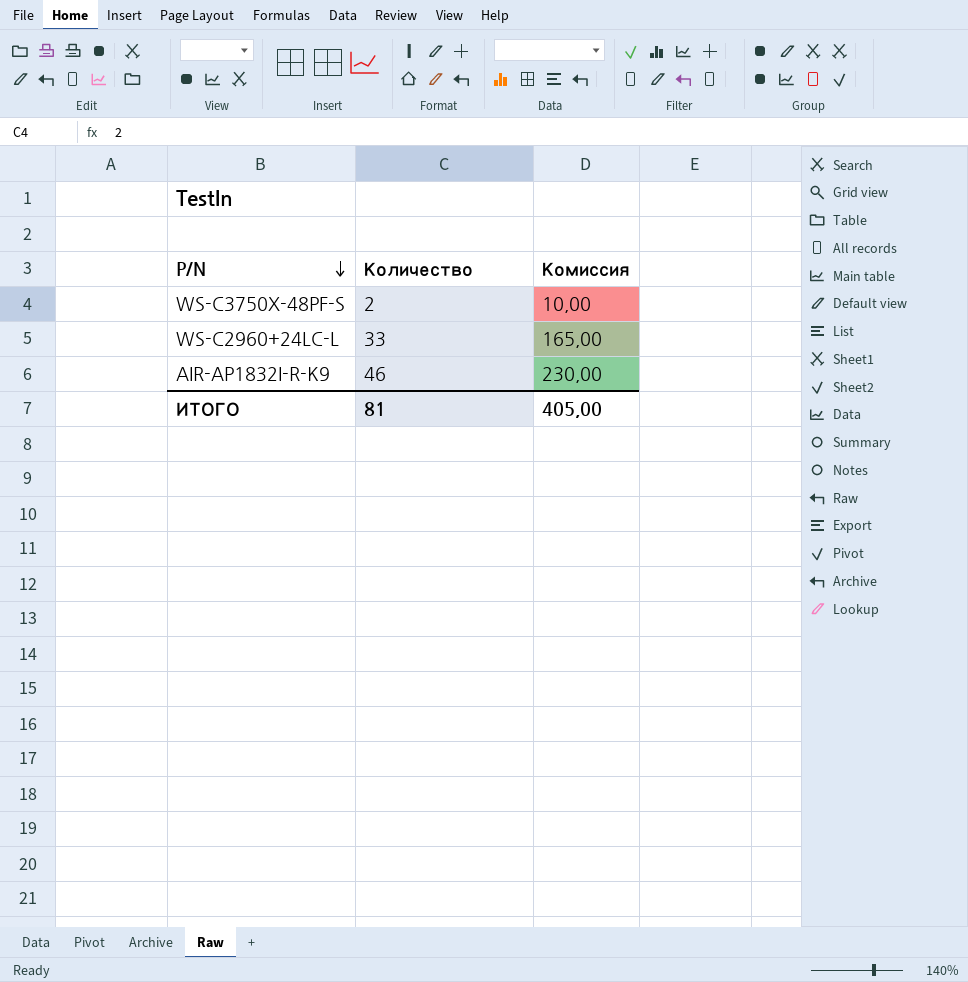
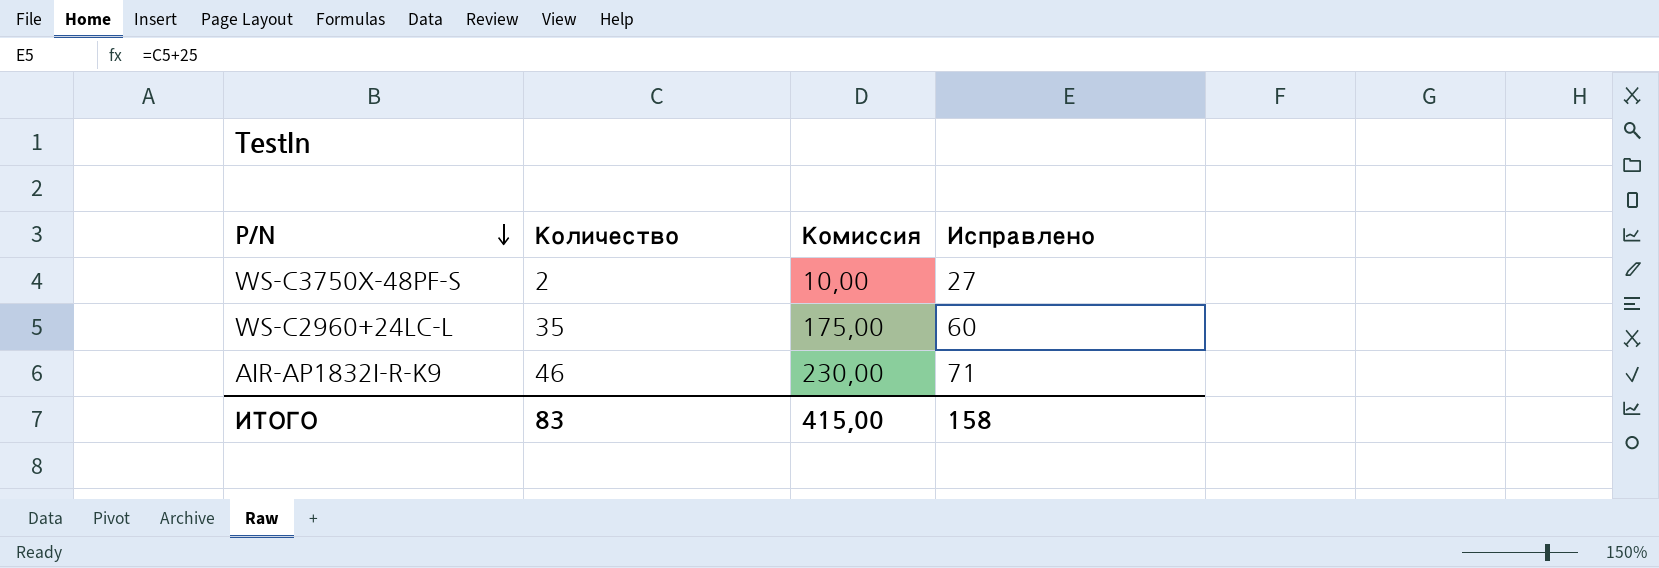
column Исправлено | formula: none -> [Количество] + 25
WS-C2960+24LC-L | Количество: 33 -> 35
WS-C2960+24LC-L | Комиссия: 165,00 -> 175,00
ИТОГО | Количество: 81 -> 83
ИТОГО | Комиссия: 405,00 -> 415,00

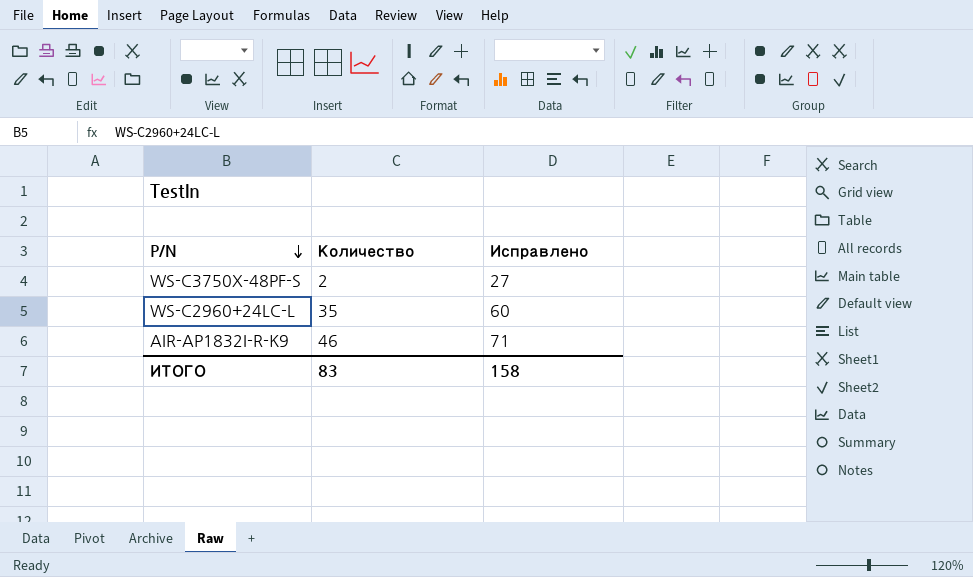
column Комиссия | formula: [Количество] * 5 -> none

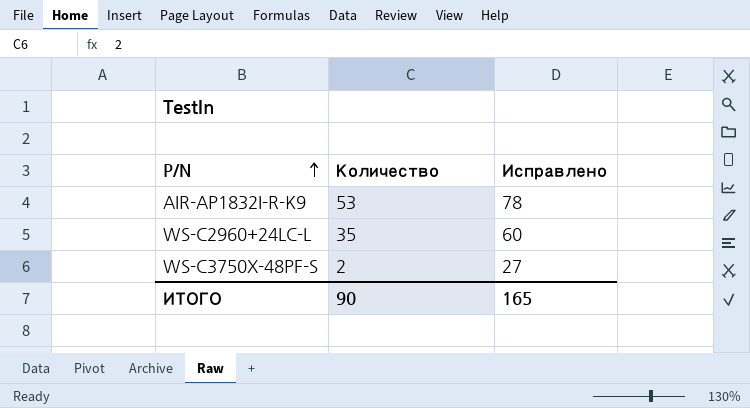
row order: P/N descending -> P/N ascending
AIR-AP1832I-R-K9 | Количество: 46 -> 53
AIR-AP1832I-R-K9 | Исправлено: 71 -> 78
ИТОГО | Количество: 83 -> 90
ИТОГО | Исправлено: 158 -> 165

